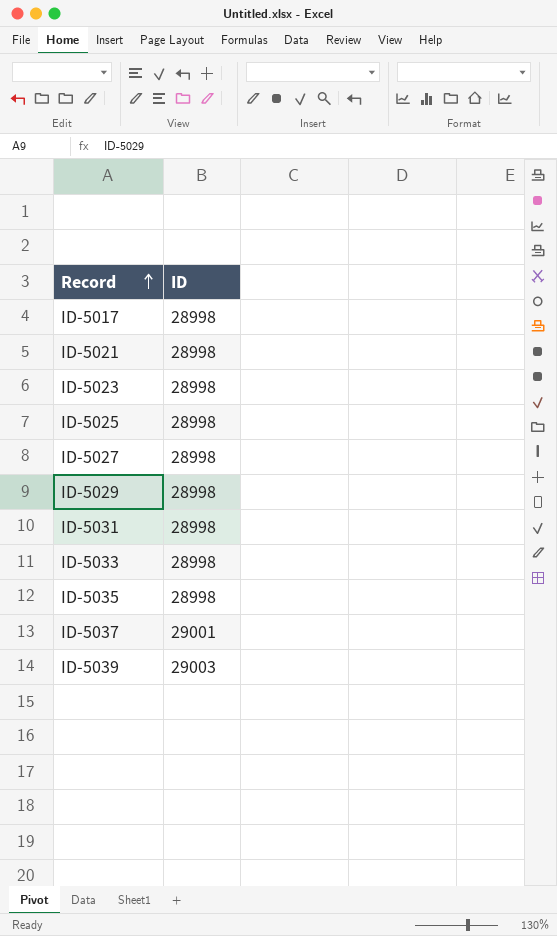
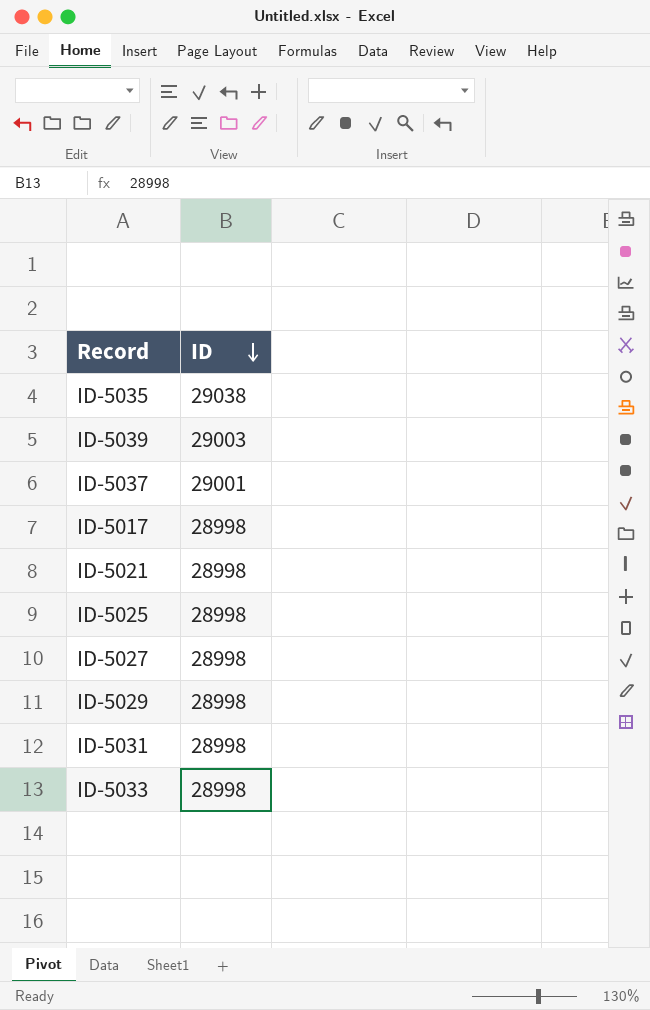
row order: Record ascending -> ID descending
row ID-5023: 28998 -> none
ID-5035 | ID: 28998 -> 29038

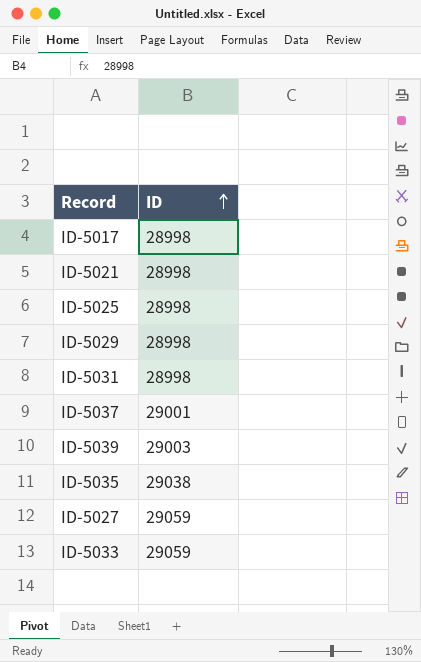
row order: ID descending -> ID ascending
ID-5027 | ID: 28998 -> 29059
ID-5033 | ID: 28998 -> 29059

